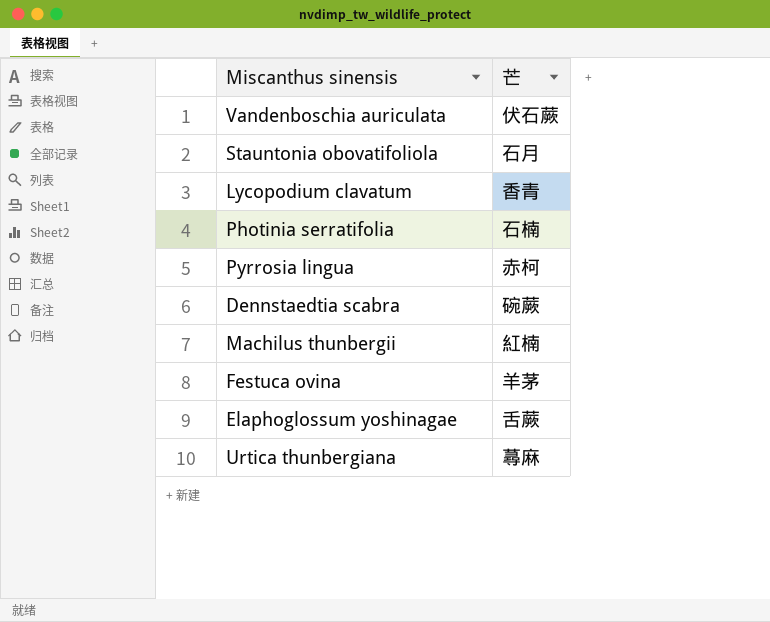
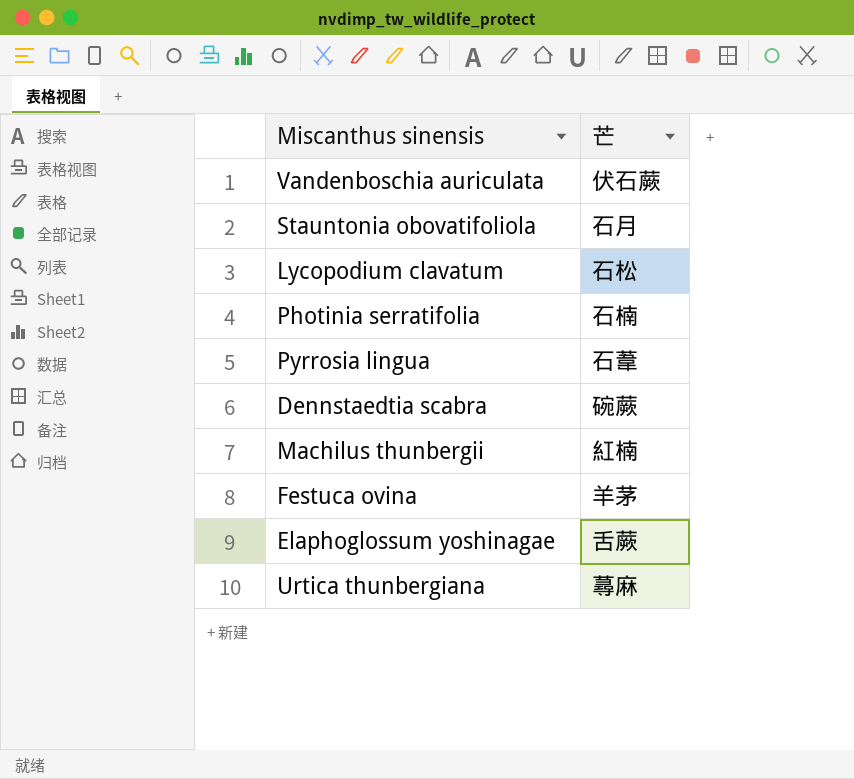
Lycopodium clavatum | 芒: 香青 -> 石松
Pyrrosia lingua | 芒: 赤柯 -> 石葦

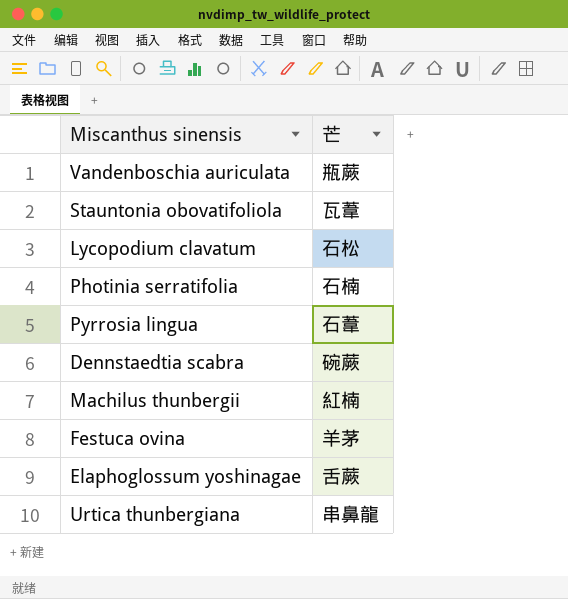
Vandenboschia auriculata | 芒: 伏石蕨 -> 瓶蕨
Stauntonia obovatifoliola | 芒: 石月 -> 瓦葦
Urtica thunbergiana | 芒: 蕁麻 -> 串鼻龍

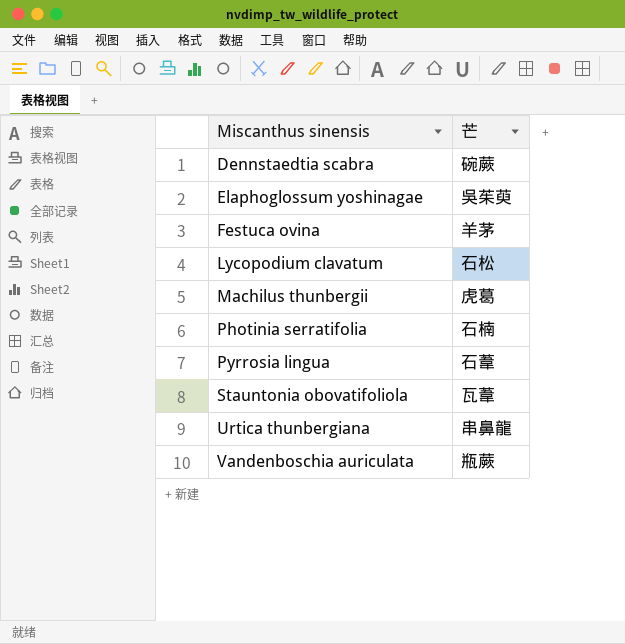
row order: none -> Miscanthus sinensis ascending
Elaphoglossum yoshinagae | 芒: 舌蕨 -> 吳茱萸
Machilus thunbergii | 芒: 紅楠 -> 虎葛

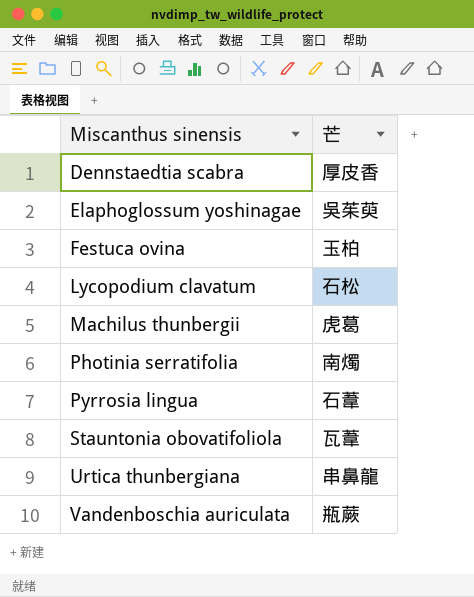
Dennstaedtia scabra | 芒: 碗蕨 -> 厚皮香
Festuca ovina | 芒: 羊茅 -> 玉柏
Photinia serratifolia | 芒: 石楠 -> 南燭

